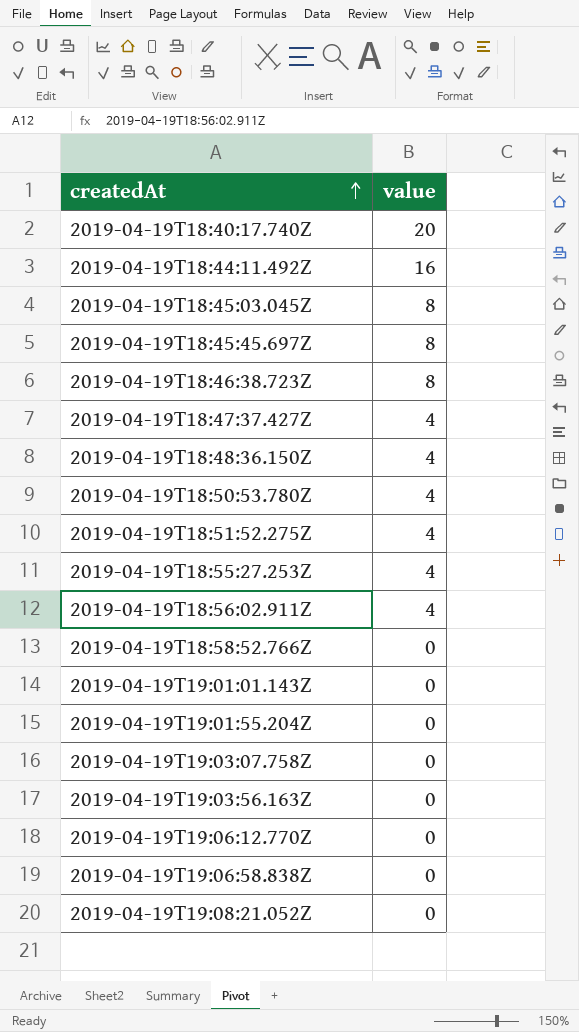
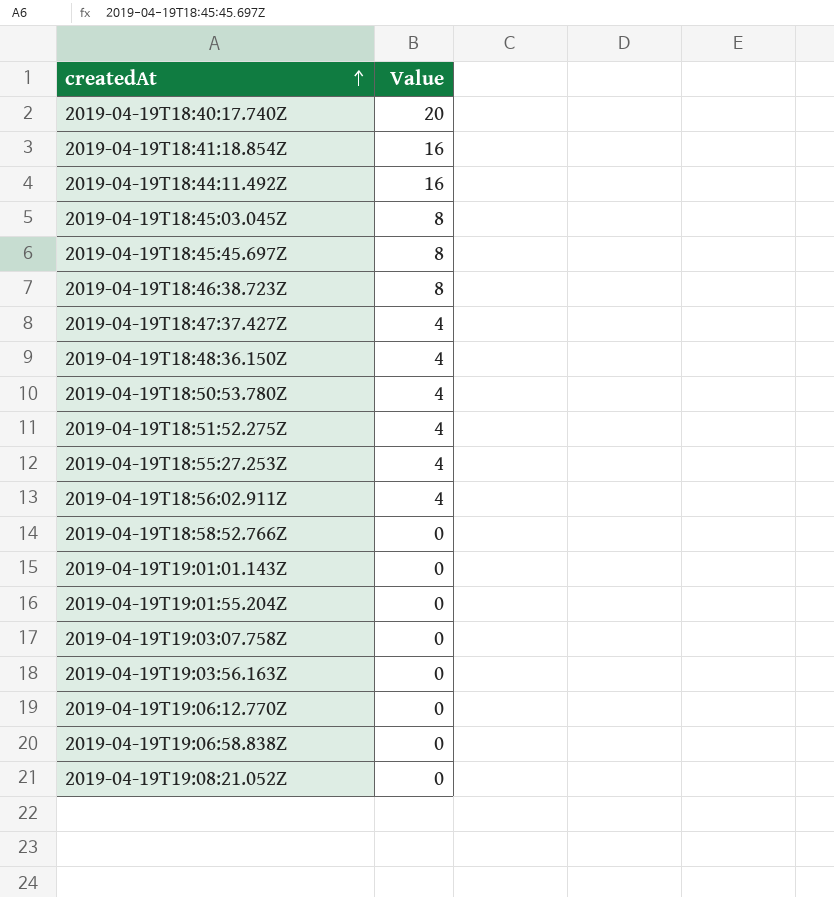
column name: value -> Value
row 2019-04-19T18:41:18.854Z: none -> 16

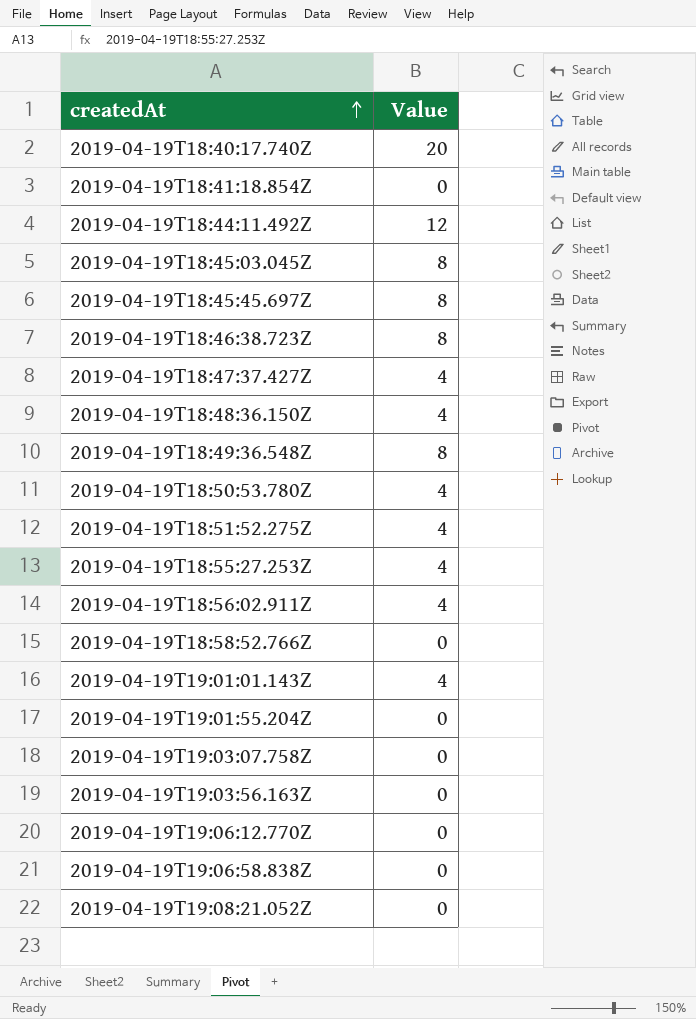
2019-04-19T18:41:18.854Z | Value: 16 -> 0
2019-04-19T18:44:11.492Z | Value: 16 -> 12
row 2019-04-19T18:49:36.548Z: none -> 8
2019-04-19T19:01:01.143Z | Value: 0 -> 4

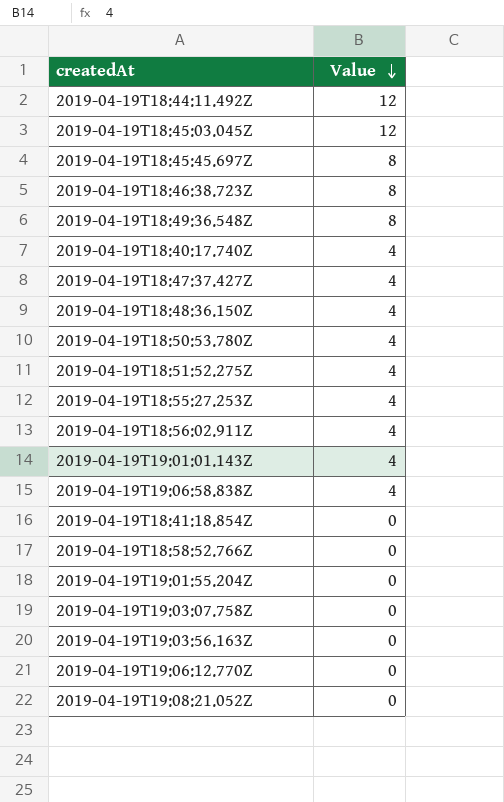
row order: createdAt ascending -> Value descending
2019-04-19T18:45:03.045Z | Value: 8 -> 12
2019-04-19T18:40:17.740Z | Value: 20 -> 4
2019-04-19T19:06:58.838Z | Value: 0 -> 4

